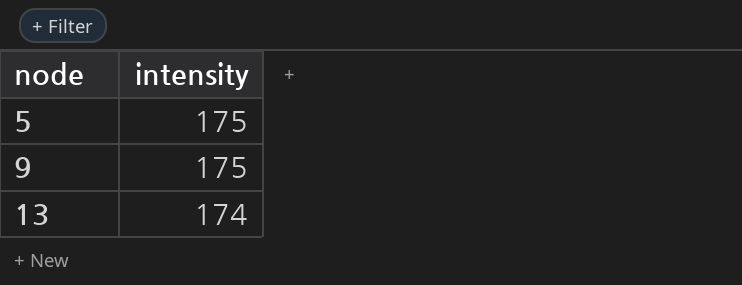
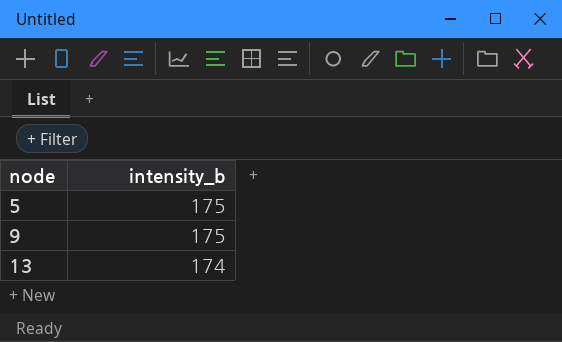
column name: intensity -> intensity_b

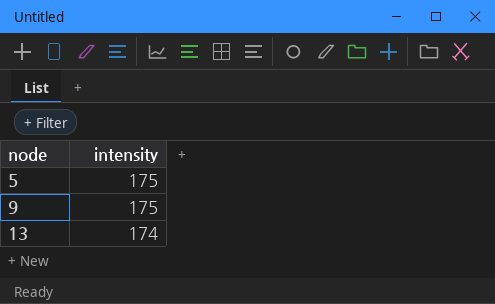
column name: intensity_b -> intensity

